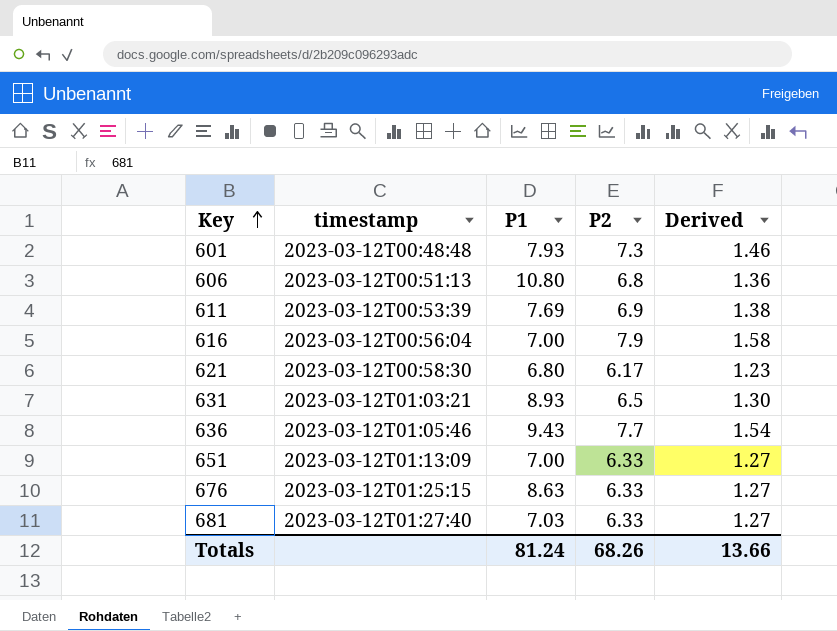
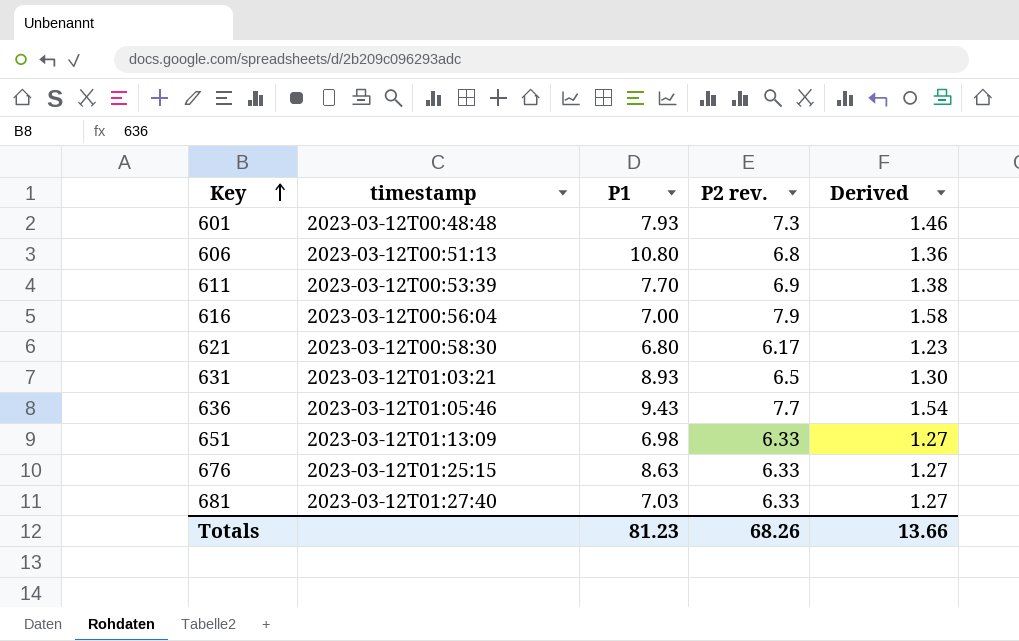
column name: P2 -> P2 rev.
611 | P1: 7.69 -> 7.70
651 | P1: 7.00 -> 6.98
Totals | P1: 81.24 -> 81.23

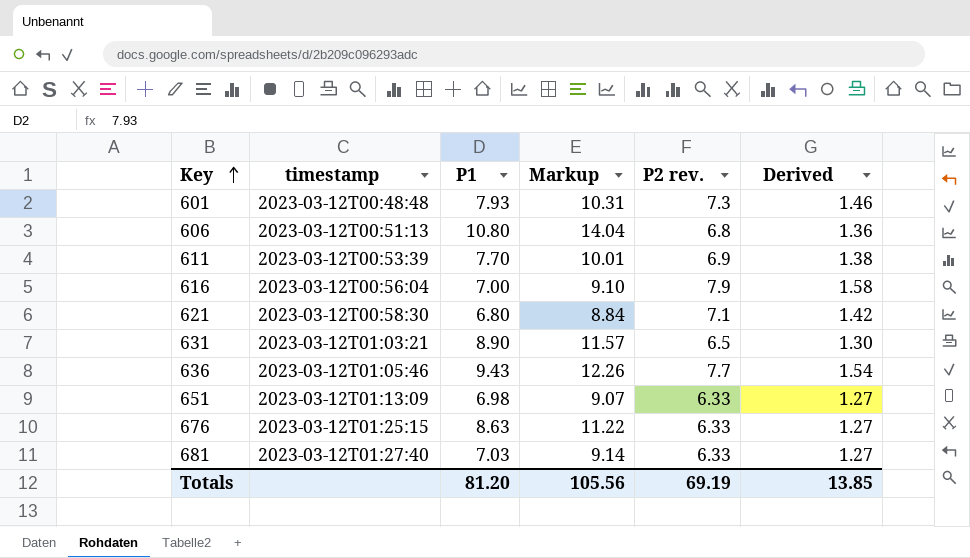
column Markup | formula: none -> [P1] * 1.3
621 | P2 rev.: 6.17 -> 7.1
621 | Derived: 1.23 -> 1.42
631 | P1: 8.93 -> 8.90
Totals | P1: 81.23 -> 81.20
Totals | P2 rev.: 68.26 -> 69.19
Totals | Derived: 13.66 -> 13.85

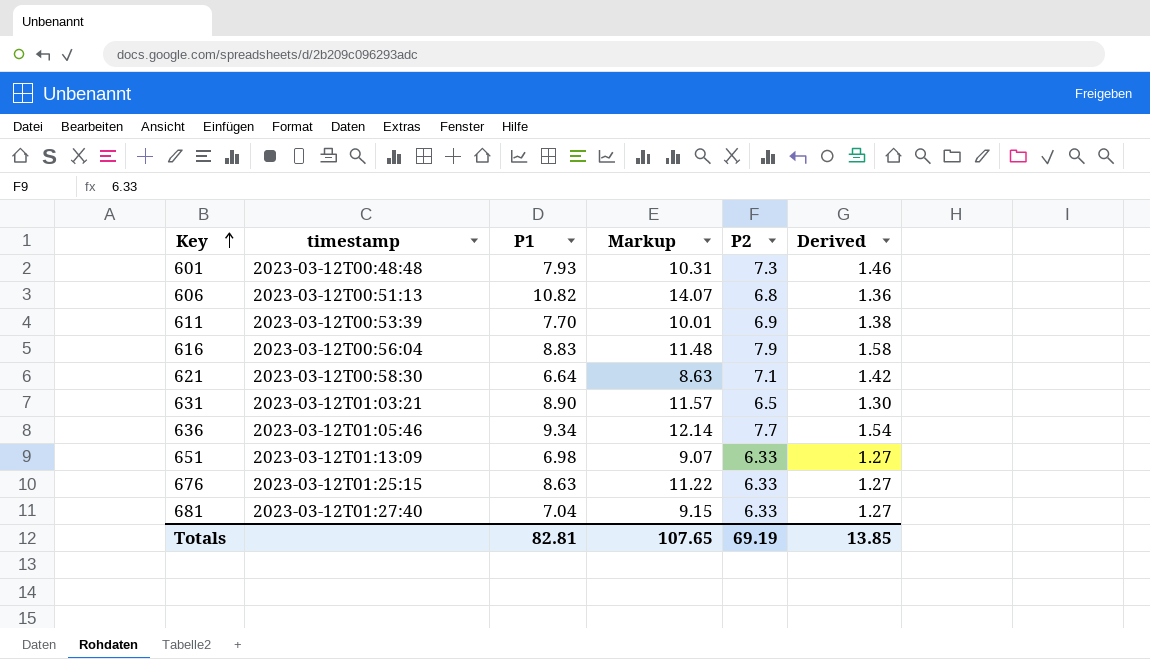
column name: P2 rev. -> P2
606 | P1: 10.80 -> 10.82
606 | Markup: 14.04 -> 14.07
616 | P1: 7.00 -> 8.83
616 | Markup: 9.10 -> 11.48
621 | P1: 6.80 -> 6.64
621 | Markup: 8.84 -> 8.63
636 | P1: 9.43 -> 9.34
636 | Markup: 12.26 -> 12.14
681 | P1: 7.03 -> 7.04
681 | Markup: 9.14 -> 9.15
Totals | P1: 81.20 -> 82.81
Totals | Markup: 105.56 -> 107.65

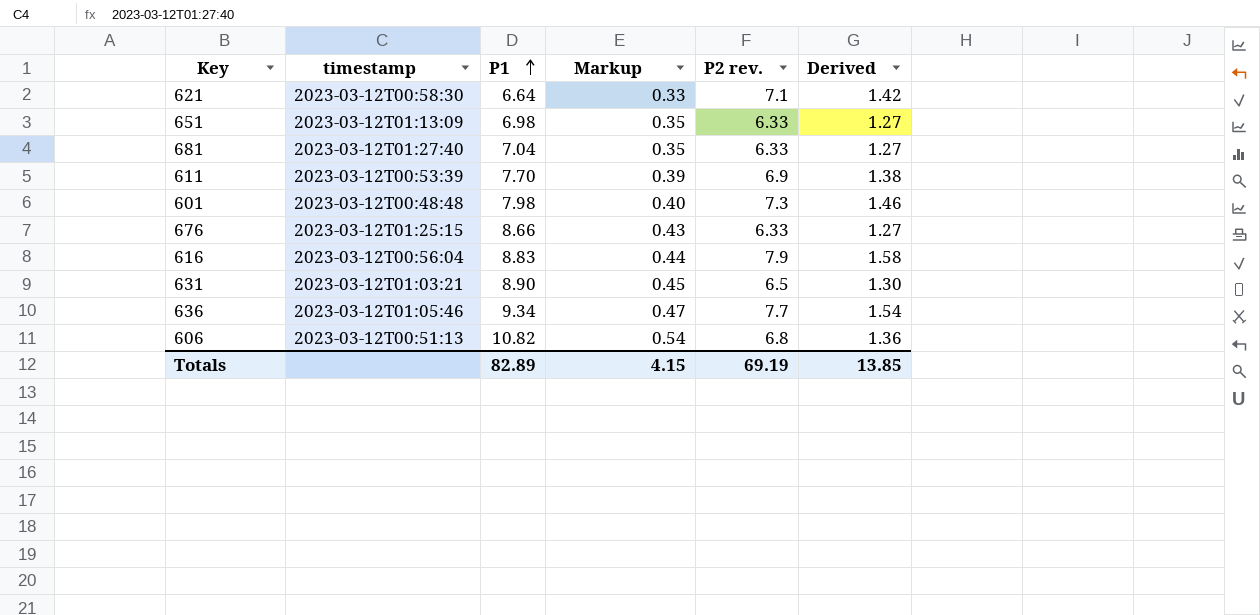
row order: Key ascending -> P1 ascending
column Markup | formula: [P1] * 1.3 -> [P1] * 0.05
column name: P2 -> P2 rev.
601 | P1: 7.93 -> 7.98
676 | P1: 8.63 -> 8.66
Totals | P1: 82.81 -> 82.89
Totals | Markup: 107.65 -> 4.15

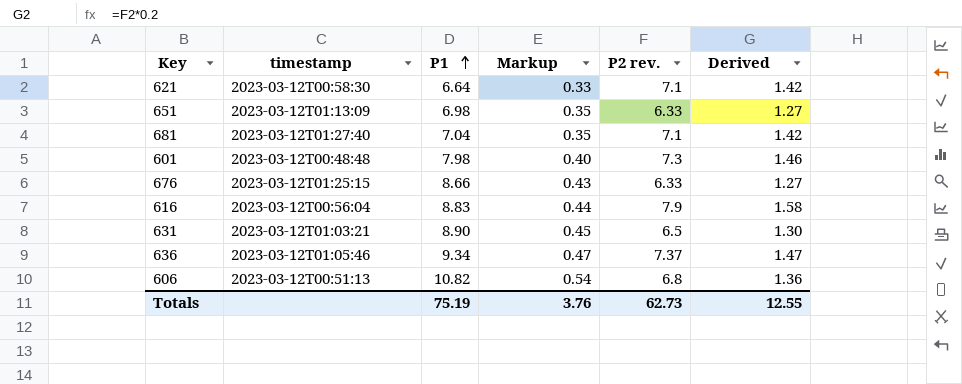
row 611: 2023-03-12T00:53:39 | 7.70 | 0.39 | 6.9 | 1.38 -> none
681 | P2 rev.: 6.33 -> 7.1
681 | Derived: 1.27 -> 1.42
636 | P2 rev.: 7.7 -> 7.37
636 | Derived: 1.54 -> 1.47
Totals | P1: 82.89 -> 75.19
Totals | Markup: 4.15 -> 3.76
Totals | P2 rev.: 69.19 -> 62.73
Totals | Derived: 13.85 -> 12.55

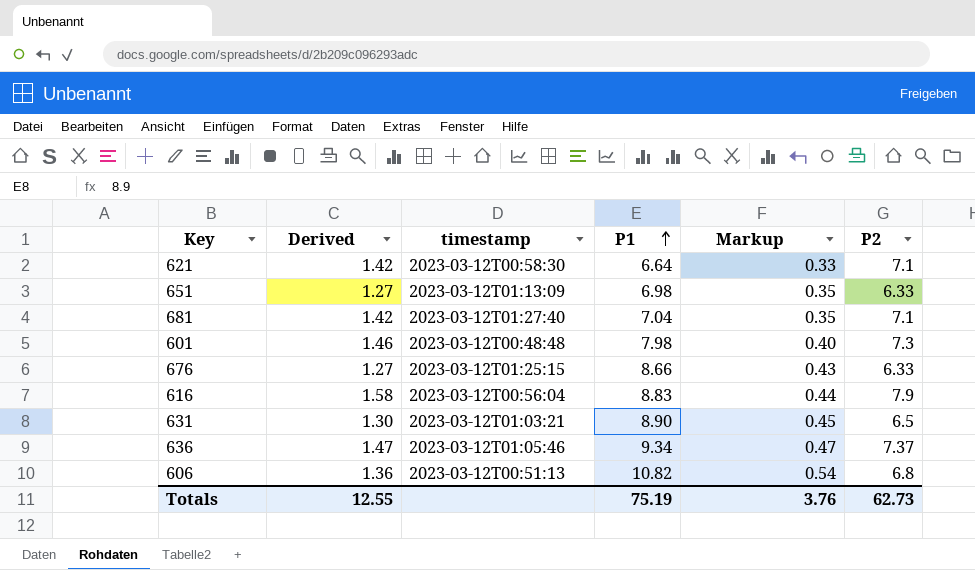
column Derived | position: 6 -> 2
column name: P2 rev. -> P2

